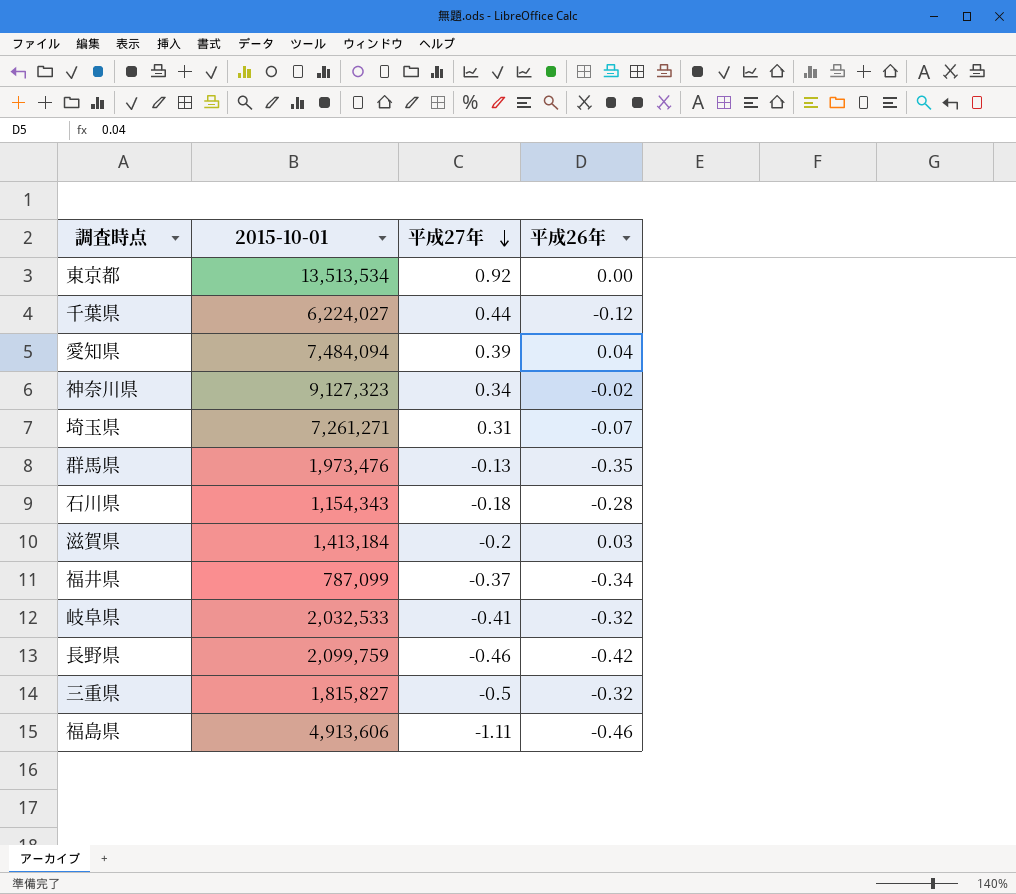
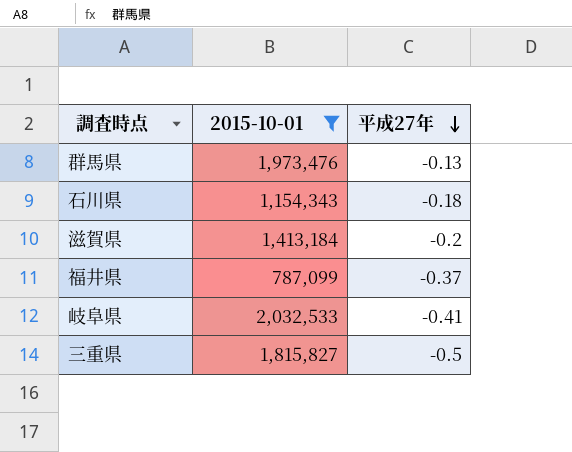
filter: none -> 2015-10-01 <= 2,032,533
column 平成26年 | position: 4 -> none

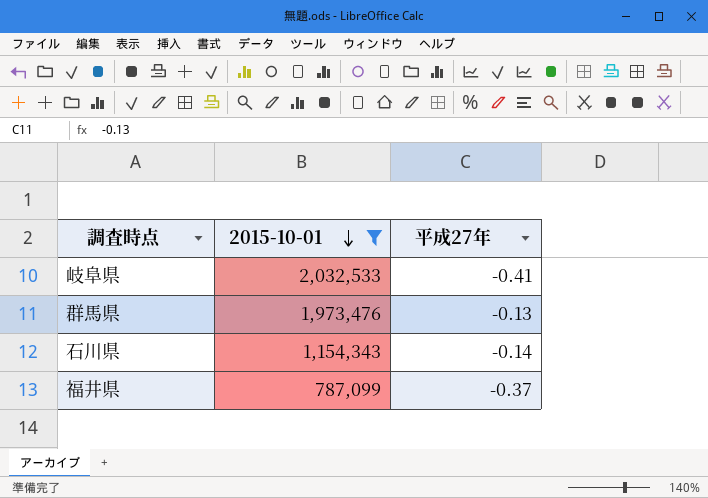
row order: 平成27年 descending -> 2015-10-01 descending
row 滋賀県: 1,413,184 | -0.2 -> none
row 三重県: 1,815,827 | -0.5 -> none
石川県 | 平成27年: -0.18 -> -0.14

